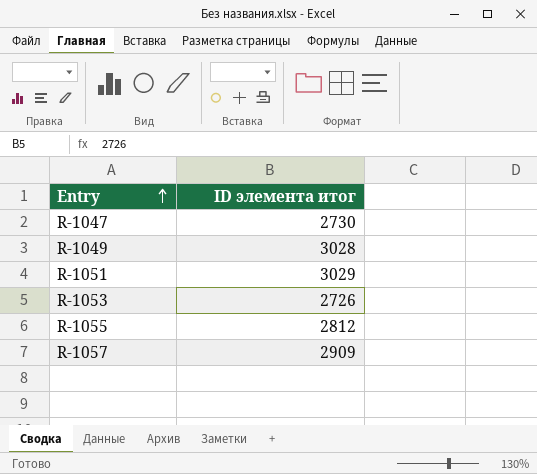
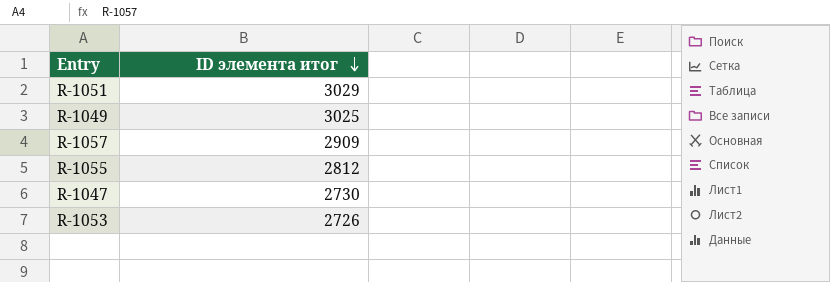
row order: Entry ascending -> ID элемента итог descending
R-1049 | ID элемента итог: 3028 -> 3025

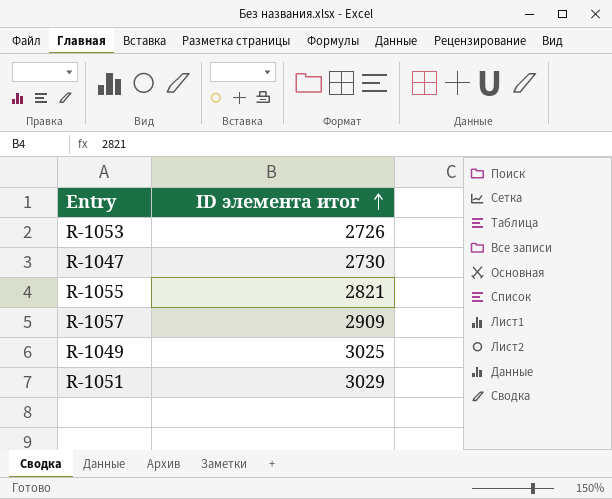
row order: ID элемента итог descending -> ID элемента итог ascending
R-1055 | ID элемента итог: 2812 -> 2821

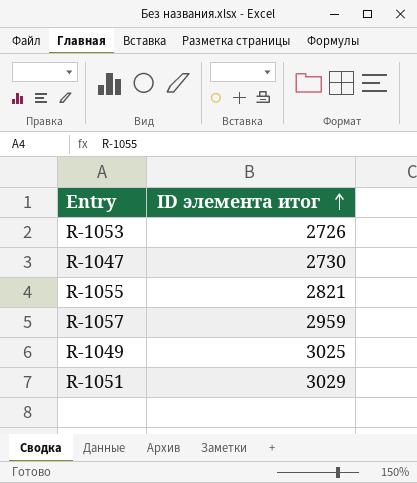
R-1057 | ID элемента итог: 2909 -> 2959

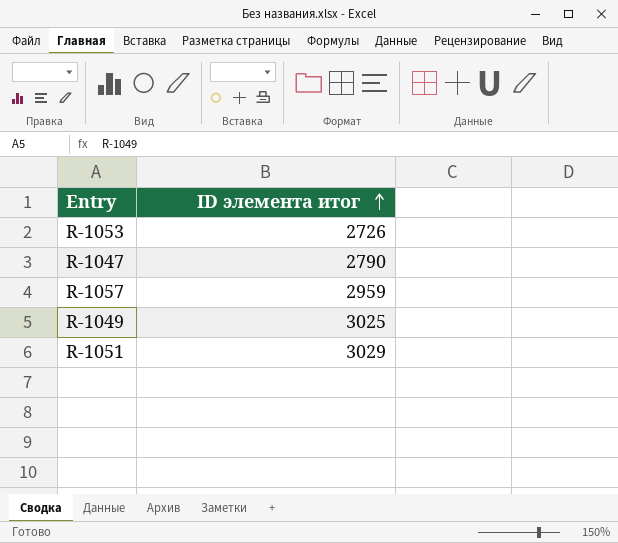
row R-1055: 2821 -> none
R-1047 | ID элемента итог: 2730 -> 2790

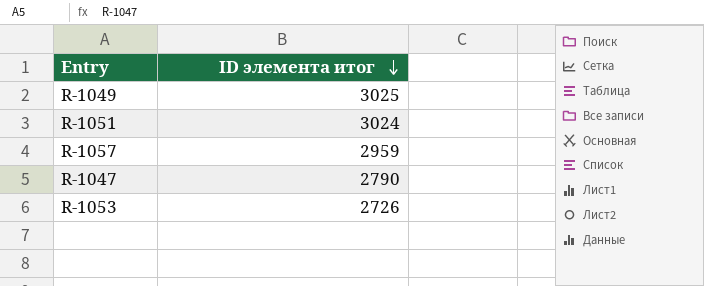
row order: ID элемента итог ascending -> ID элемента итог descending
R-1051 | ID элемента итог: 3029 -> 3024

